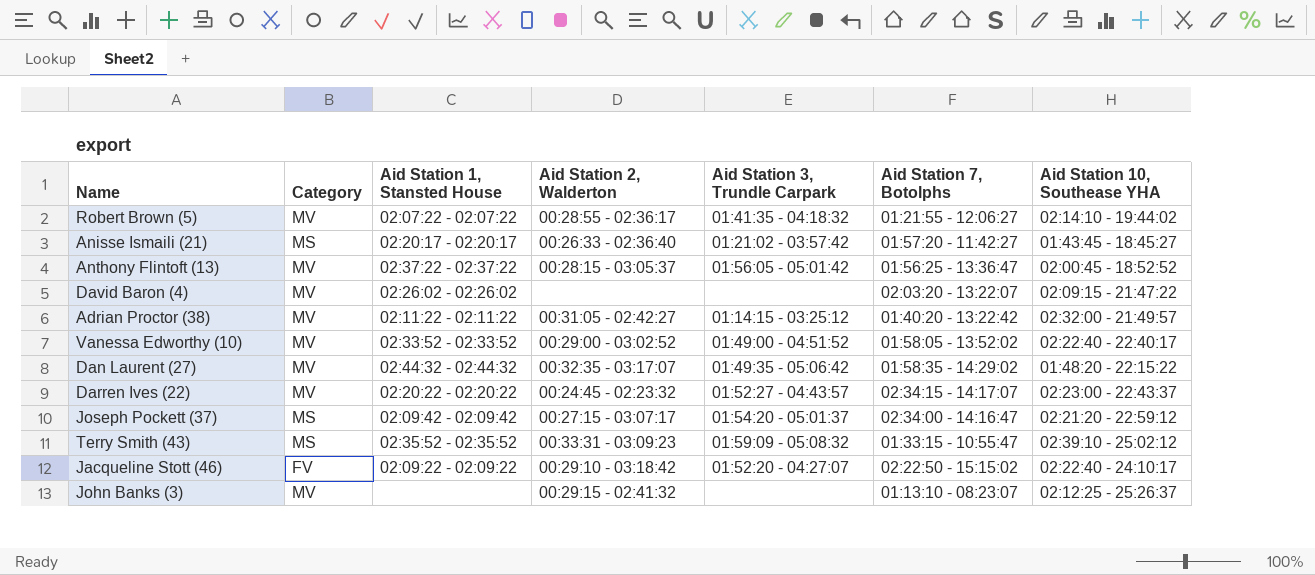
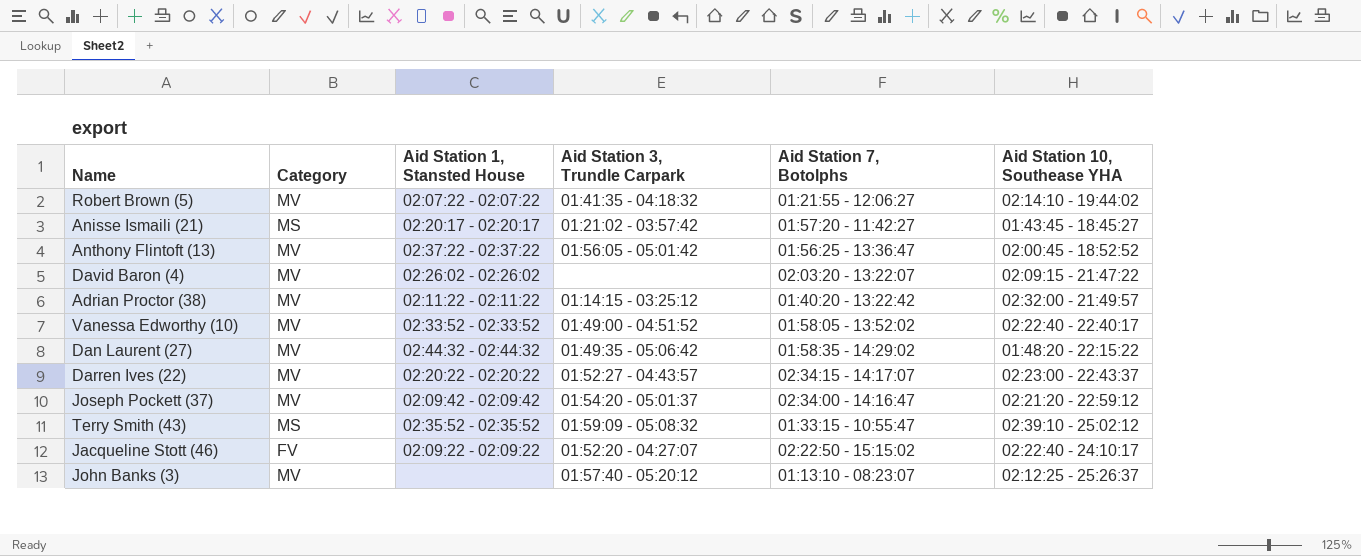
column Aid Station 2, Walderton | position: 4 -> none
Joseph Pockett (37) | Category: MS -> MV
John Banks (3) | Aid Station 3, Trundle Carpark: none -> 01:57:40 - 05:20:12

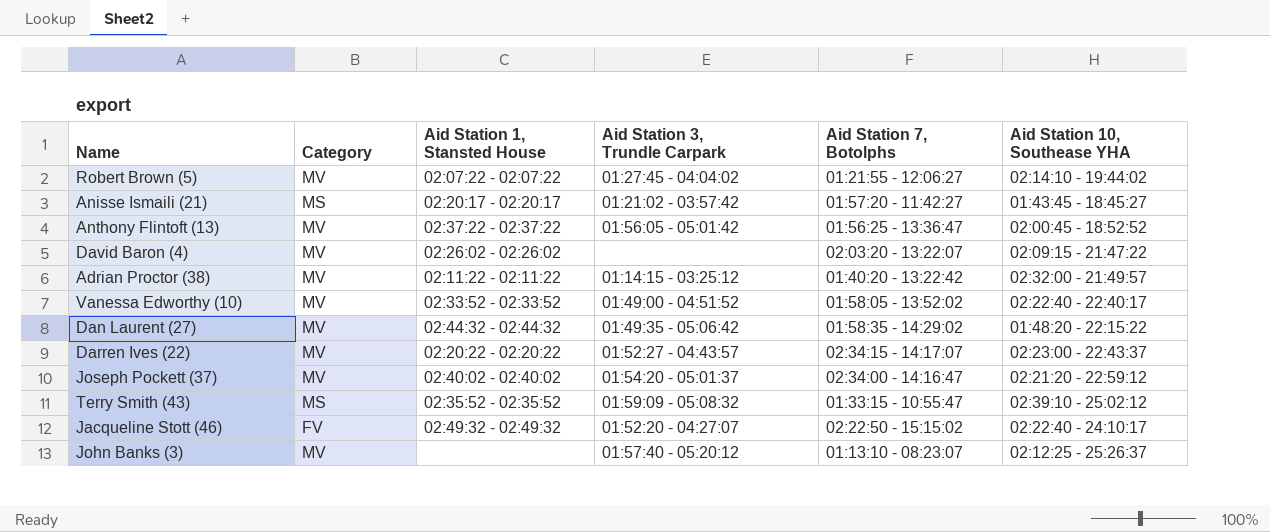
Robert Brown (5) | Aid Station 3, Trundle Carpark: 01:41:35 - 04:18:32 -> 01:27:45 - 04:04:02
Joseph Pockett (37) | Aid Station 1, Stansted House: 02:09:42 - 02:09:42 -> 02:40:02 - 02:40:02
Jacqueline Stott (46) | Aid Station 1, Stansted House: 02:09:22 - 02:09:22 -> 02:49:32 - 02:49:32

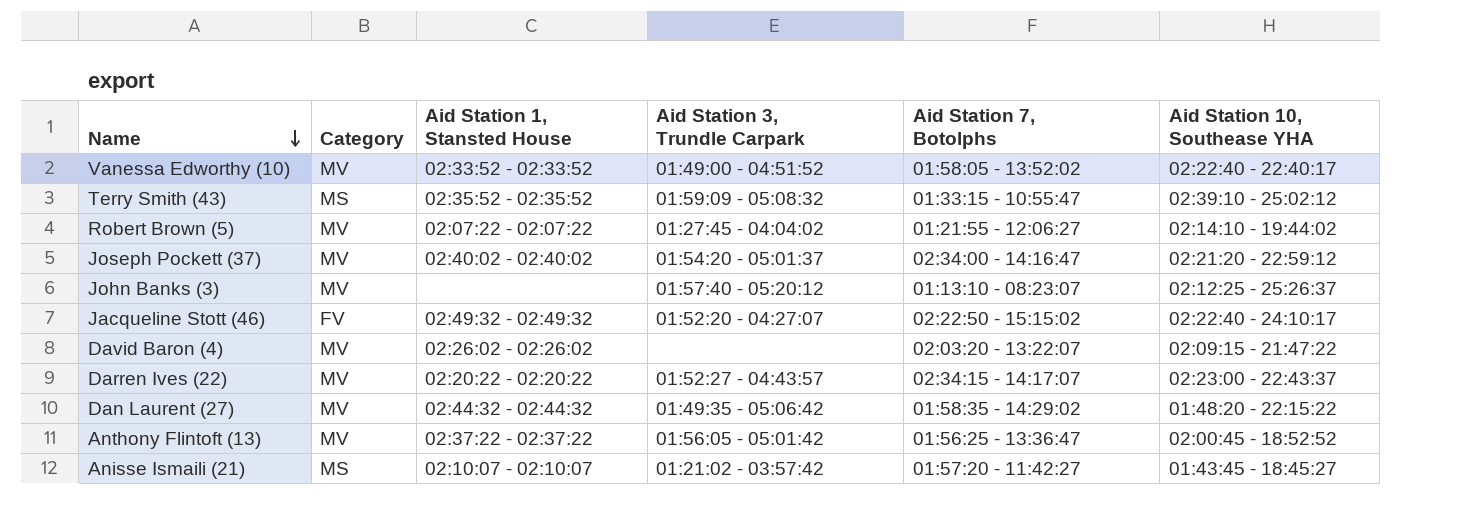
row order: none -> Name descending
row Adrian Proctor (38): MV | 02:11:22 - 02:11:22 | 01:14:15 - 03:25:12 | 01:40:20 - 13:22:42 | 02:32:00 - 21:49:57 -> none
Anisse Ismaili (21) | Aid Station 1, Stansted House: 02:20:17 - 02:20:17 -> 02:10:07 - 02:10:07

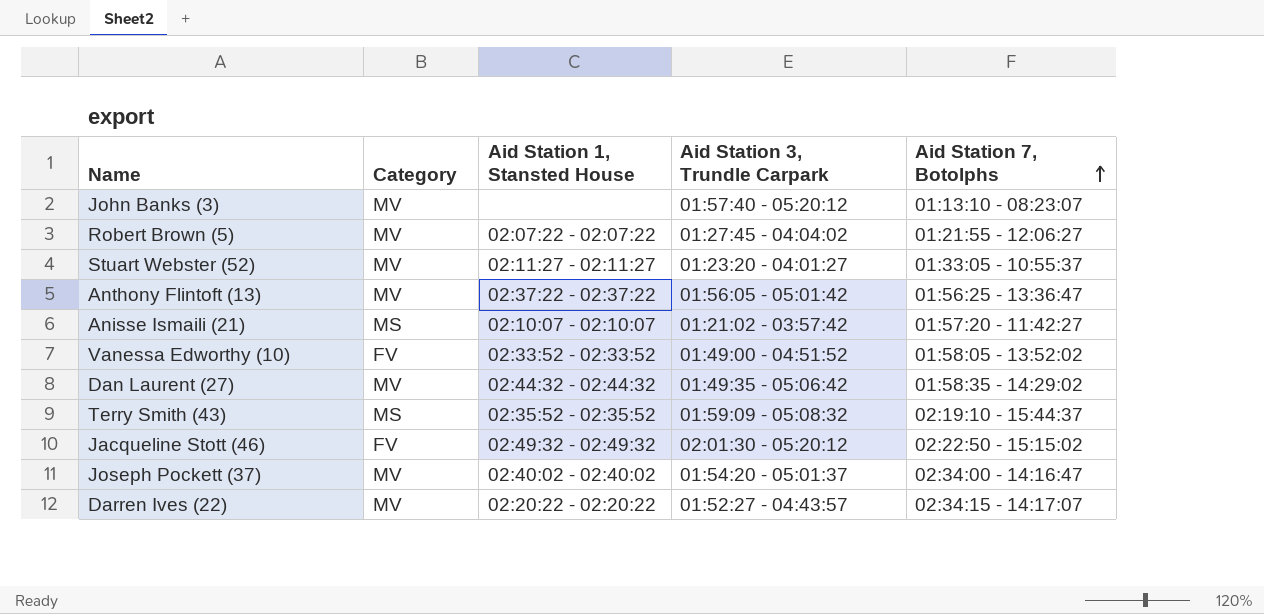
row order: Name descending -> Aid Station 7, Botolphs ascending
column Aid Station 10, Southease YHA | position: 6 -> none
row David Baron (4): MV | 02:26:02 - 02:26:02 | none | 02:03:20 - 13:22:07 | 02:09:15 - 21:47:22 -> none
row Stuart Webster (52): none -> MV | 02:11:27 - 02:11:27 | 01:23:20 - 04:01:27 | 01:33:05 - 10:55:37
Vanessa Edworthy (10) | Category: MV -> FV
Terry Smith (43) | Aid Station 7, Botolphs: 01:33:15 - 10:55:47 -> 02:19:10 - 15:44:37
Jacqueline Stott (46) | Aid Station 3, Trundle Carpark: 01:52:20 - 04:27:07 -> 02:01:30 - 05:20:12

